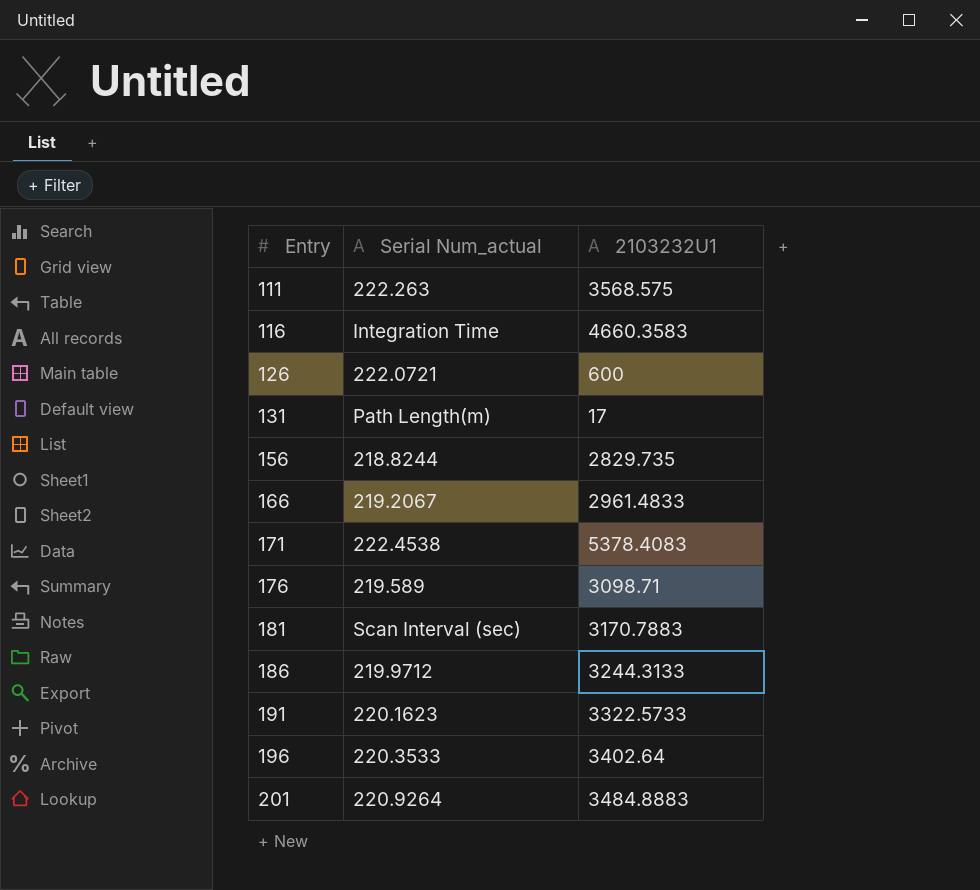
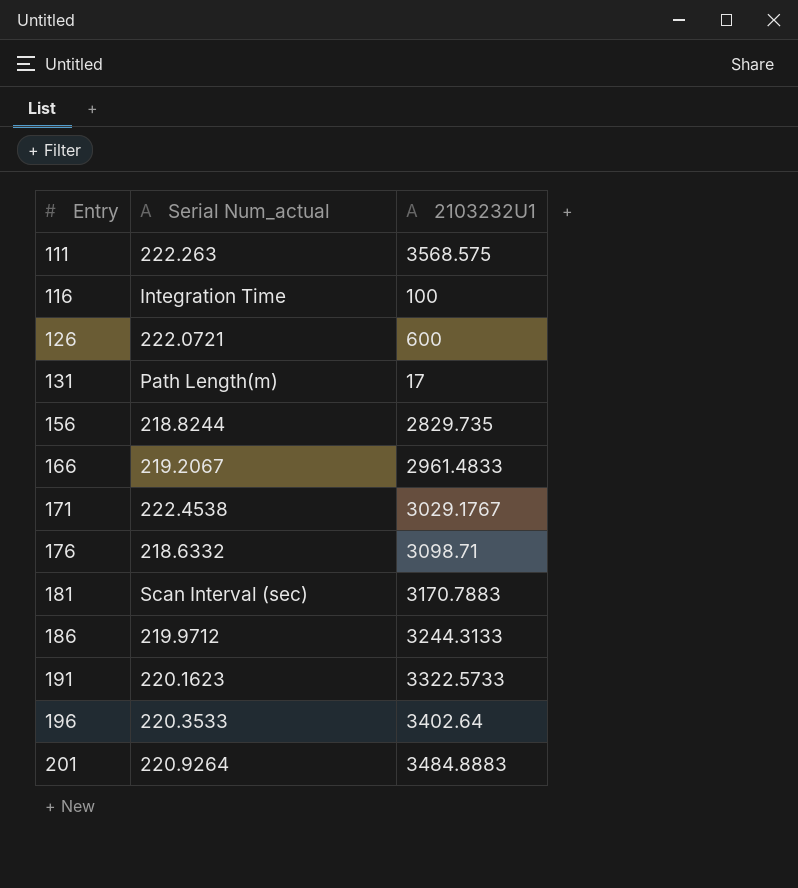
116 | 2103232U1: 4660.3583 -> 100
171 | 2103232U1: 5378.4083 -> 3029.1767
176 | Serial Num_actual: 219.589 -> 218.6332

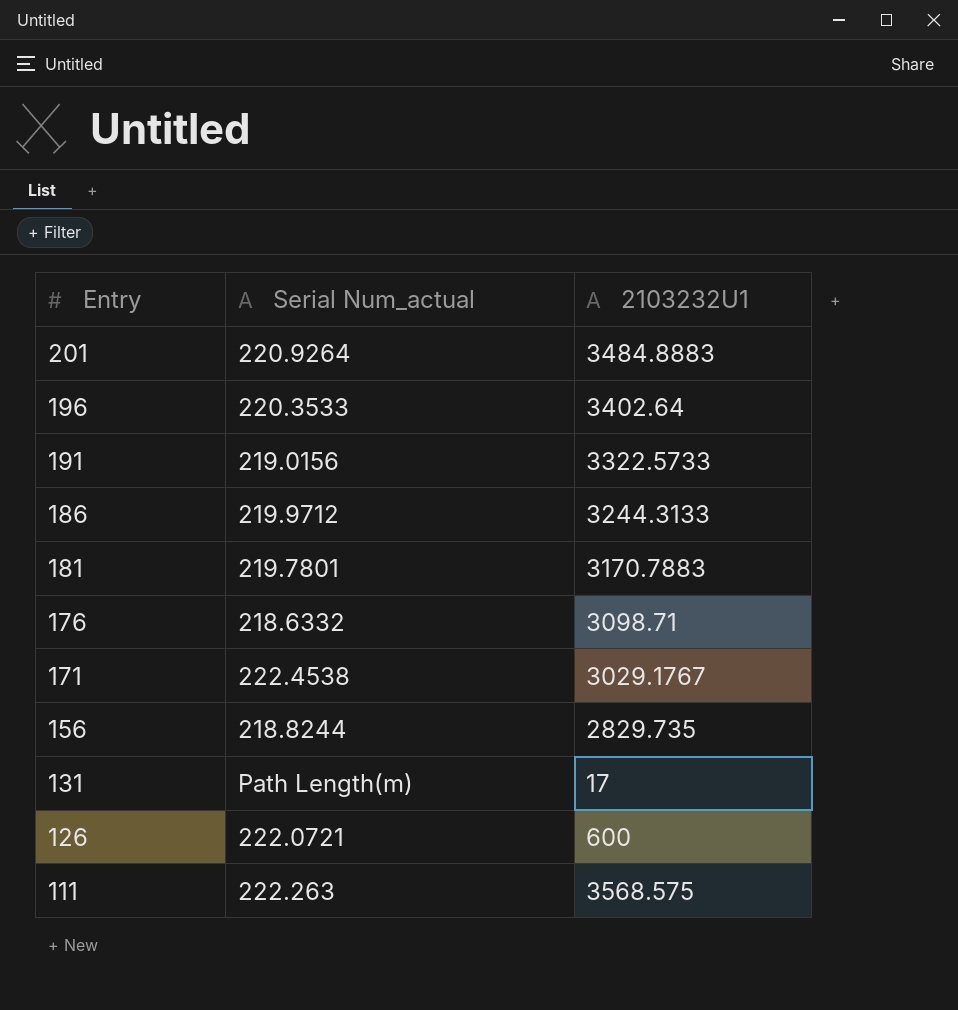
row order: Entry ascending -> Entry descending
row 116: Integration Time | 100 -> none
row 166: 219.2067 | 2961.4833 -> none
191 | Serial Num_actual: 220.1623 -> 219.0156
181 | Serial Num_actual: Scan Interval (sec) -> 219.7801

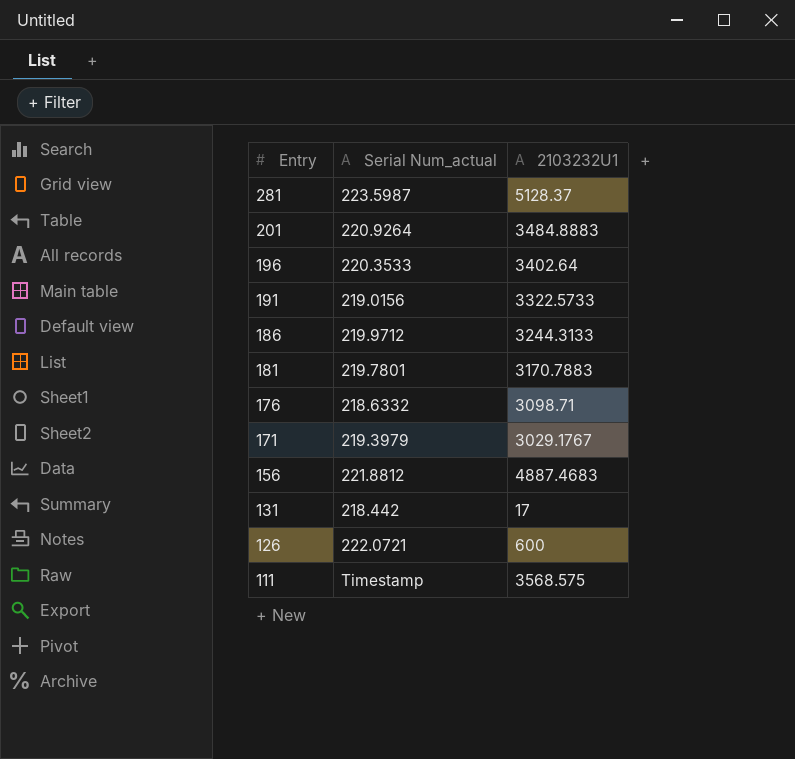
row 281: none -> 223.5987 | 5128.37
171 | Serial Num_actual: 222.4538 -> 219.3979
156 | Serial Num_actual: 218.8244 -> 221.8812
156 | 2103232U1: 2829.735 -> 4887.4683
131 | Serial Num_actual: Path Length(m) -> 218.442
111 | Serial Num_actual: 222.263 -> Timestamp

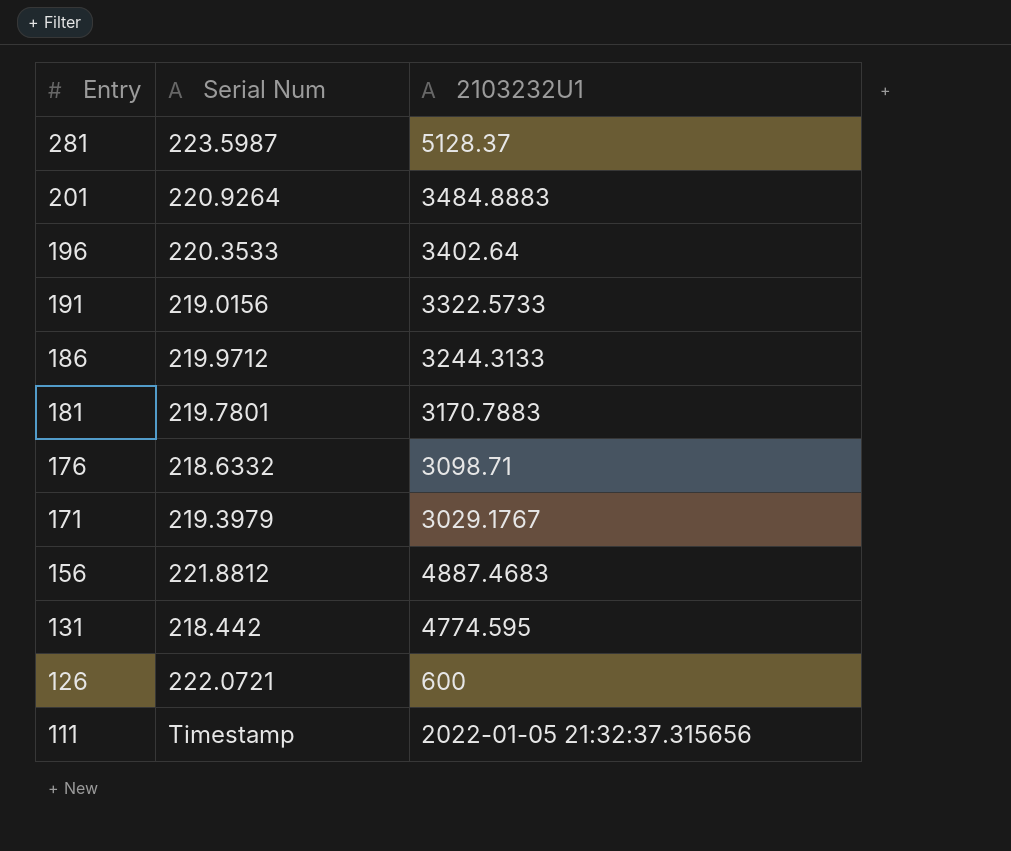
column name: Serial Num_actual -> Serial Num
131 | 2103232U1: 17 -> 4774.595
111 | 2103232U1: 3568.575 -> 2022-01-05 21:32:37.315656

